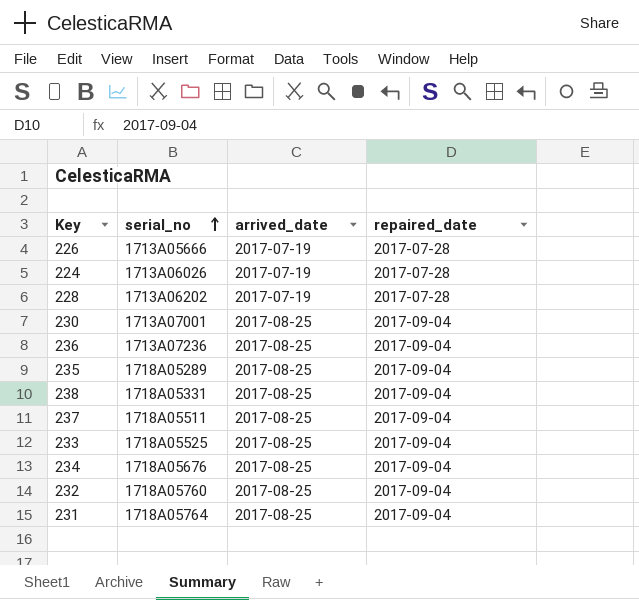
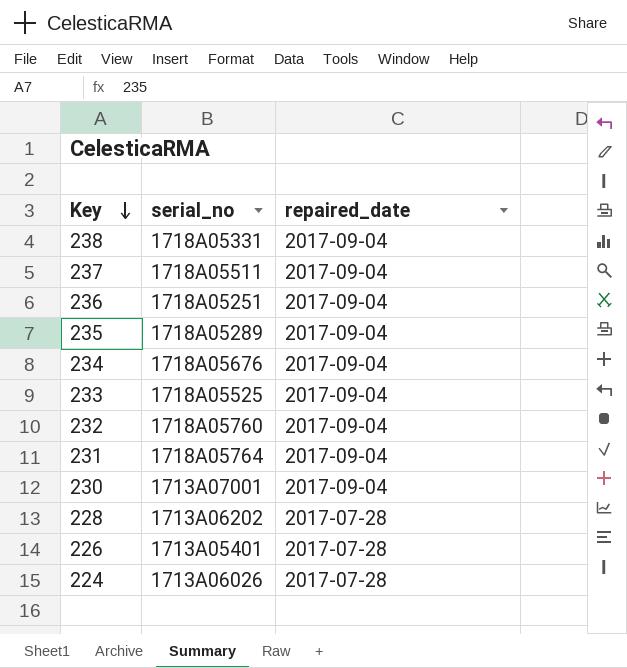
row order: serial_no ascending -> Key descending
column arrived_date | position: 3 -> none
236 | serial_no: 1713A07236 -> 1718A05251
226 | serial_no: 1713A05666 -> 1713A05401

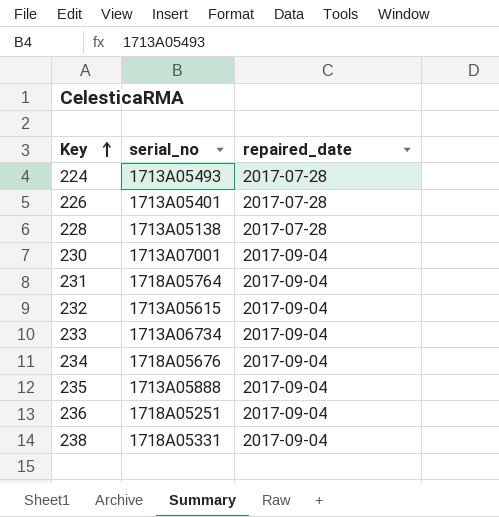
row order: Key descending -> Key ascending
row 237: 1718A05511 | 2017-09-04 -> none
224 | serial_no: 1713A06026 -> 1713A05493
228 | serial_no: 1713A06202 -> 1713A05138
232 | serial_no: 1718A05760 -> 1713A05615
233 | serial_no: 1718A05525 -> 1713A06734
235 | serial_no: 1718A05289 -> 1713A05888

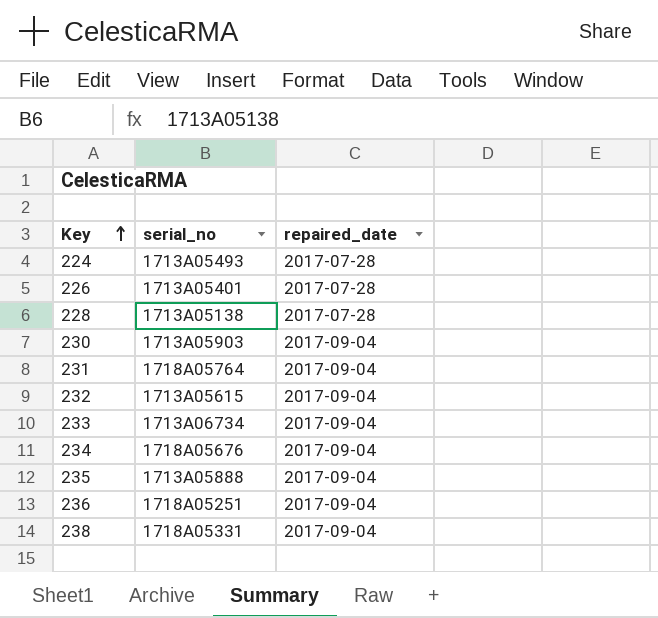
230 | serial_no: 1713A07001 -> 1713A05903

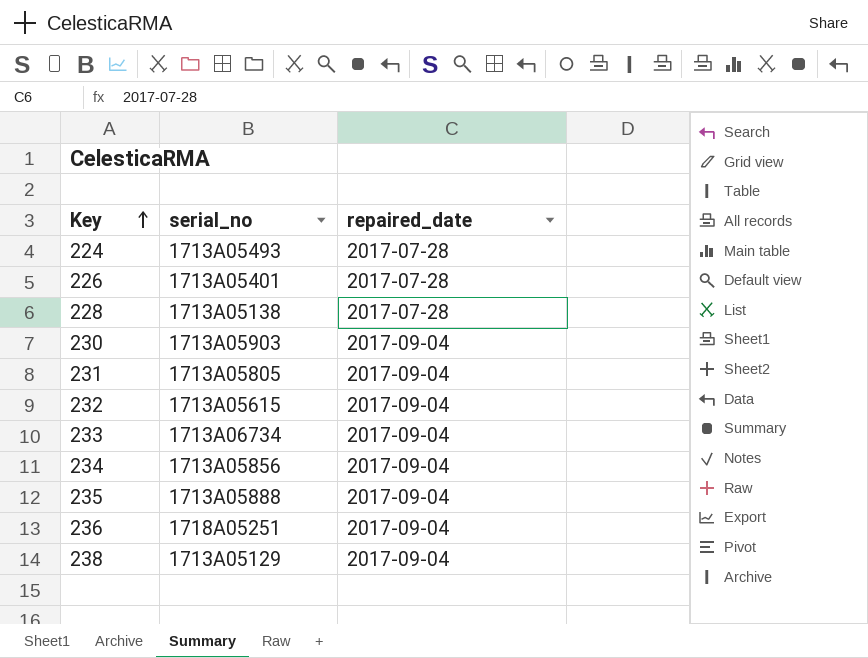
231 | serial_no: 1718A05764 -> 1713A05805
234 | serial_no: 1718A05676 -> 1713A05856
238 | serial_no: 1718A05331 -> 1713A05129

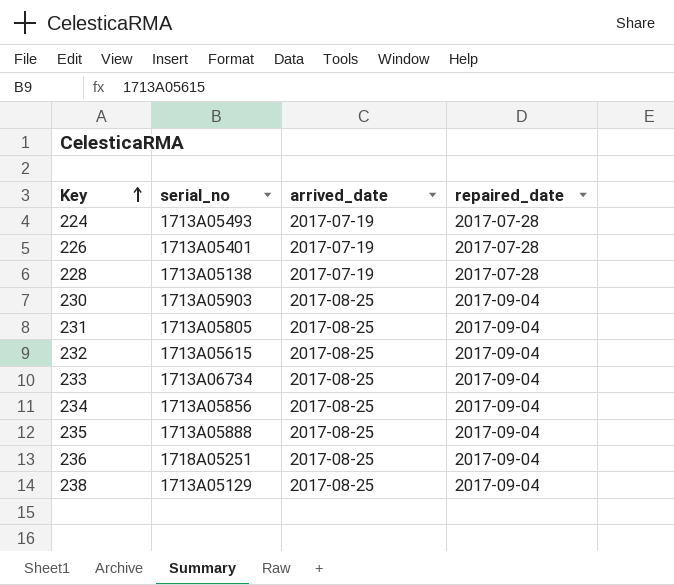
column arrived_date | position: none -> 3

